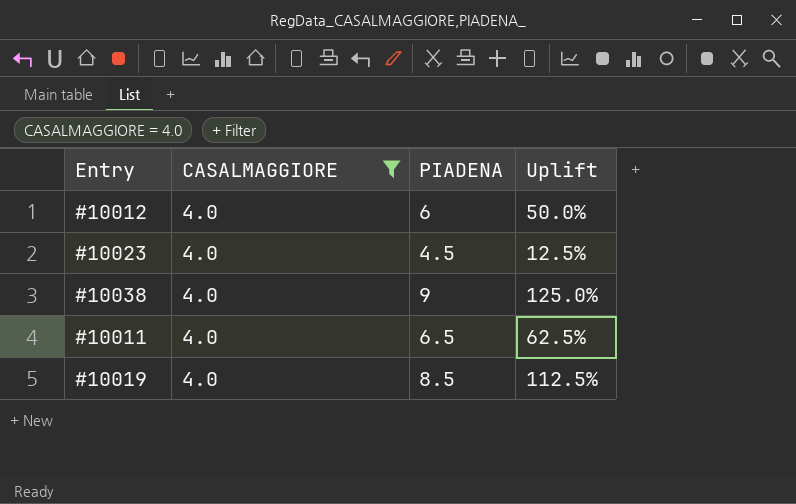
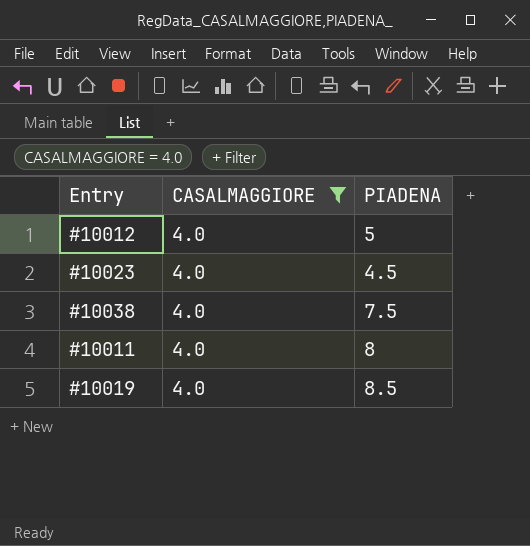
column Uplift | formula: ([PIADENA] - [CASALMAGGIORE]) / [CASALMAGGIORE] -> none
#10012 | PIADENA: 6 -> 5
#10038 | PIADENA: 9 -> 7.5
#10011 | PIADENA: 6.5 -> 8

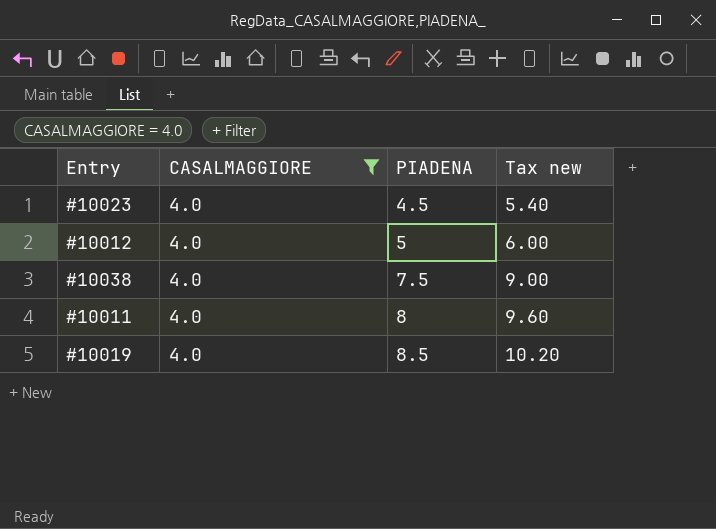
row order: none -> PIADENA ascending
column Tax new | formula: none -> [PIADENA] * 1.2

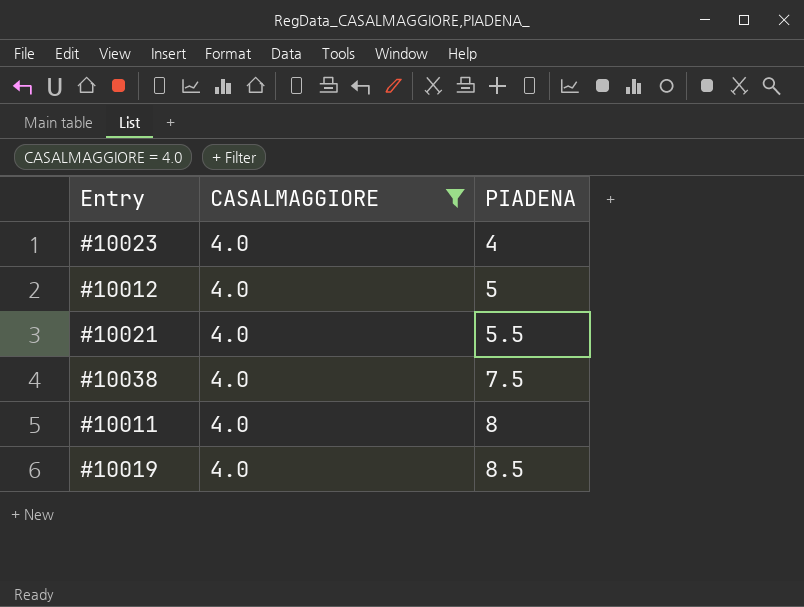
column Tax new | formula: [PIADENA] * 1.2 -> none
#10023 | PIADENA: 4.5 -> 4
row #10021: none -> 4.0 | 5.5

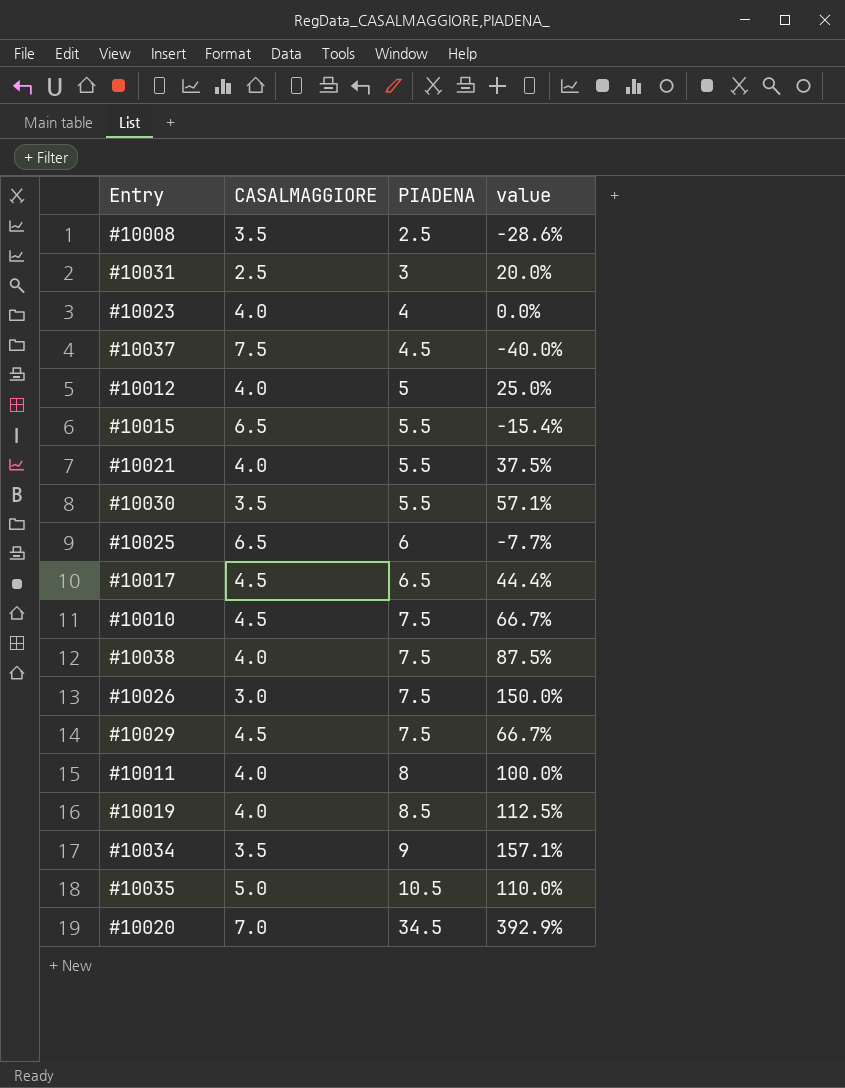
filter: CASALMAGGIORE = 4.0 -> none
column value | formula: none -> ([PIADENA] - [CASALMAGGIORE]) / [CASALMAGGIORE]

